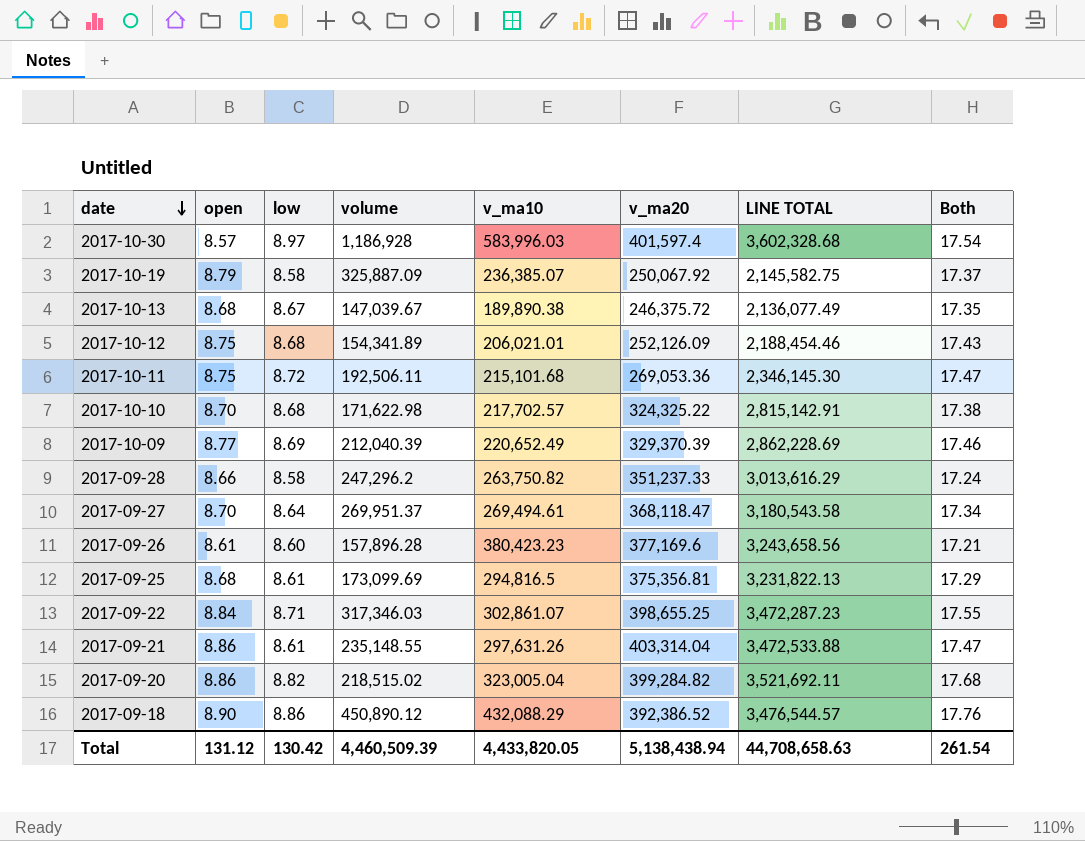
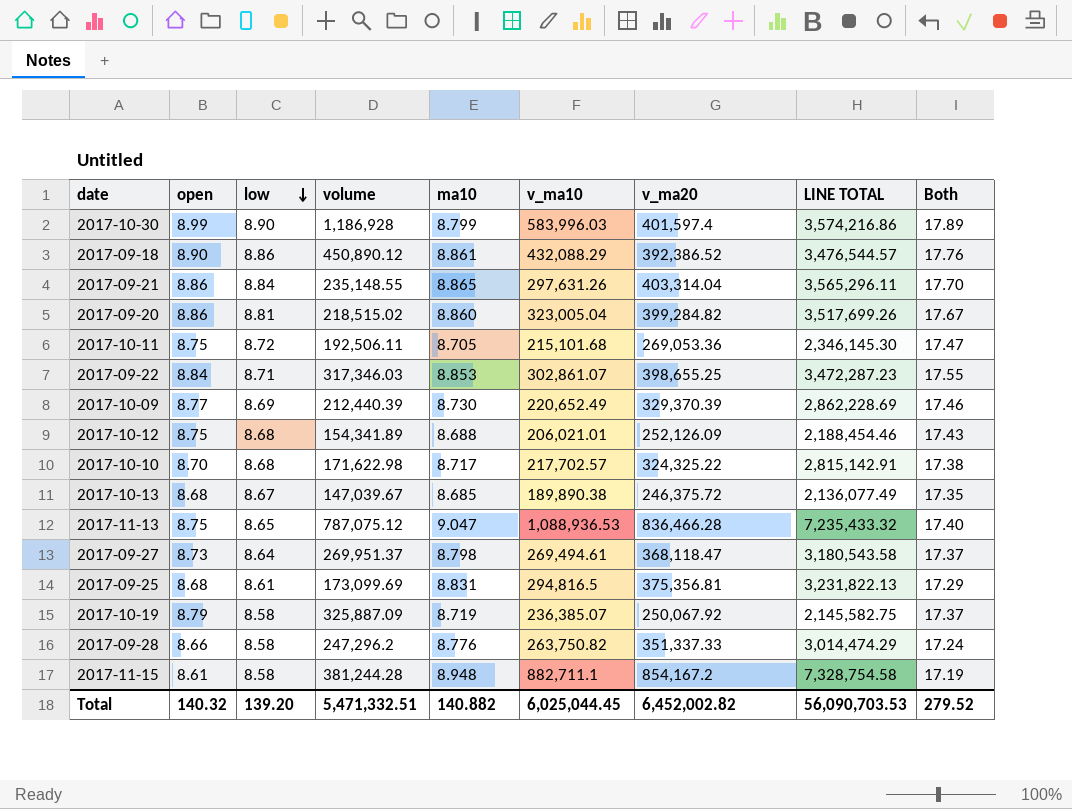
row order: date descending -> low descending
column ma10 | position: none -> 5
row 2017-09-26: 8.61 | 8.60 | 157,896.28 | 380,423.23 | 377,169.6 | 3,243,658.56 | 17.21 -> none
2017-10-30 | open: 8.57 -> 8.99
2017-10-30 | low: 8.97 -> 8.90
2017-10-30 | LINE TOTAL: 3,602,328.68 -> 3,574,216.86
2017-10-30 | Both: 17.54 -> 17.89
2017-09-21 | low: 8.61 -> 8.84
2017-09-21 | LINE TOTAL: 3,472,533.88 -> 3,565,296.11
2017-09-21 | Both: 17.47 -> 17.70
2017-09-20 | low: 8.82 -> 8.81
2017-09-20 | LINE TOTAL: 3,521,692.11 -> 3,517,699.26
2017-09-20 | Both: 17.68 -> 17.67
2017-10-09 | volume: 212,040.39 -> 212,440.39
row 2017-11-13: none -> 8.75 | 8.65 | 787,075.12 | 9.047 | 1,088,936.53 | 836,466.28 | 7,235,433.32 | 17.40
2017-09-27 | open: 8.70 -> 8.73
2017-09-27 | Both: 17.34 -> 17.37
2017-09-28 | v_ma20: 351,237.33 -> 351,337.33
2017-09-28 | LINE TOTAL: 3,013,616.29 -> 3,014,474.29
row 2017-11-15: none -> 8.61 | 8.58 | 381,244.28 | 8.948 | 882,711.1 | 854,167.2 | 7,328,754.58 | 17.19
Total | open: 131.12 -> 140.32
Total | low: 130.42 -> 139.20
Total | volume: 4,460,509.39 -> 5,471,332.51
Total | v_ma10: 4,433,820.05 -> 6,025,044.45
Total | v_ma20: 5,138,438.94 -> 6,452,002.82
Total | LINE TOTAL: 44,708,658.63 -> 56,090,703.53
Total | Both: 261.54 -> 279.52

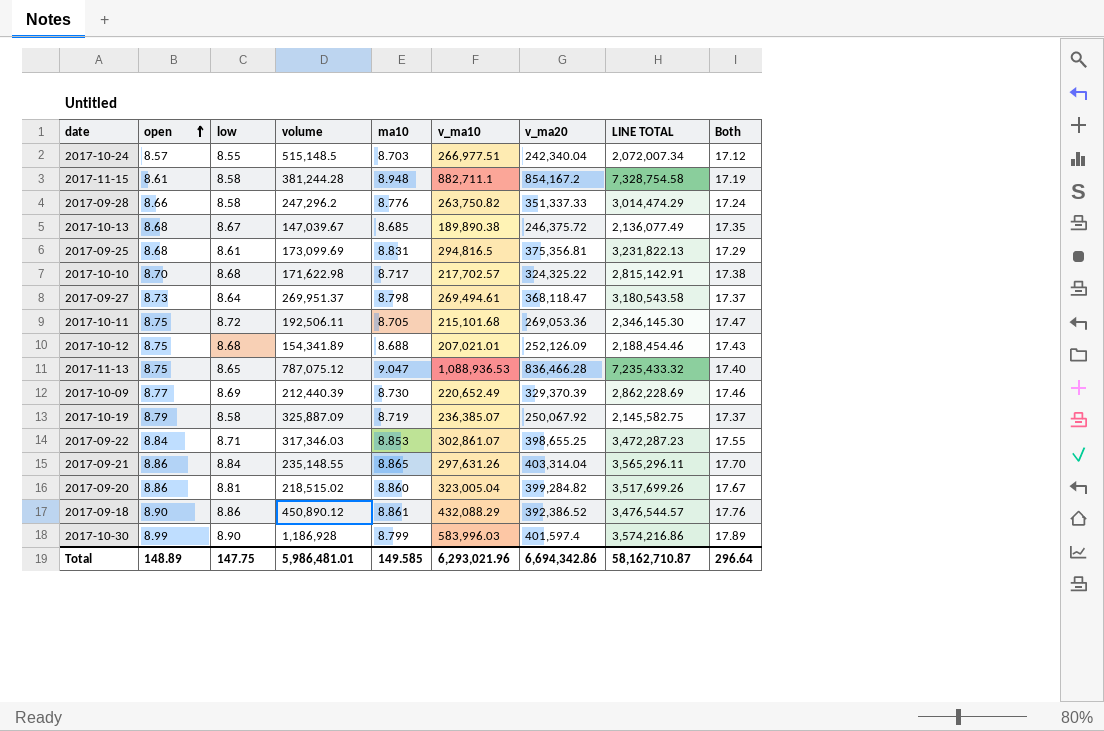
row order: low descending -> open ascending
row 2017-10-24: none -> 8.57 | 8.55 | 515,148.5 | 8.703 | 266,977.51 | 242,340.04 | 2,072,007.34 | 17.12
2017-10-12 | v_ma10: 206,021.01 -> 207,021.01
Total | open: 140.32 -> 148.89
Total | low: 139.20 -> 147.75
Total | volume: 5,471,332.51 -> 5,986,481.01
Total | ma10: 140.882 -> 149.585
Total | v_ma10: 6,025,044.45 -> 6,293,021.96
Total | v_ma20: 6,452,002.82 -> 6,694,342.86
Total | LINE TOTAL: 56,090,703.53 -> 58,162,710.87
Total | Both: 279.52 -> 296.64

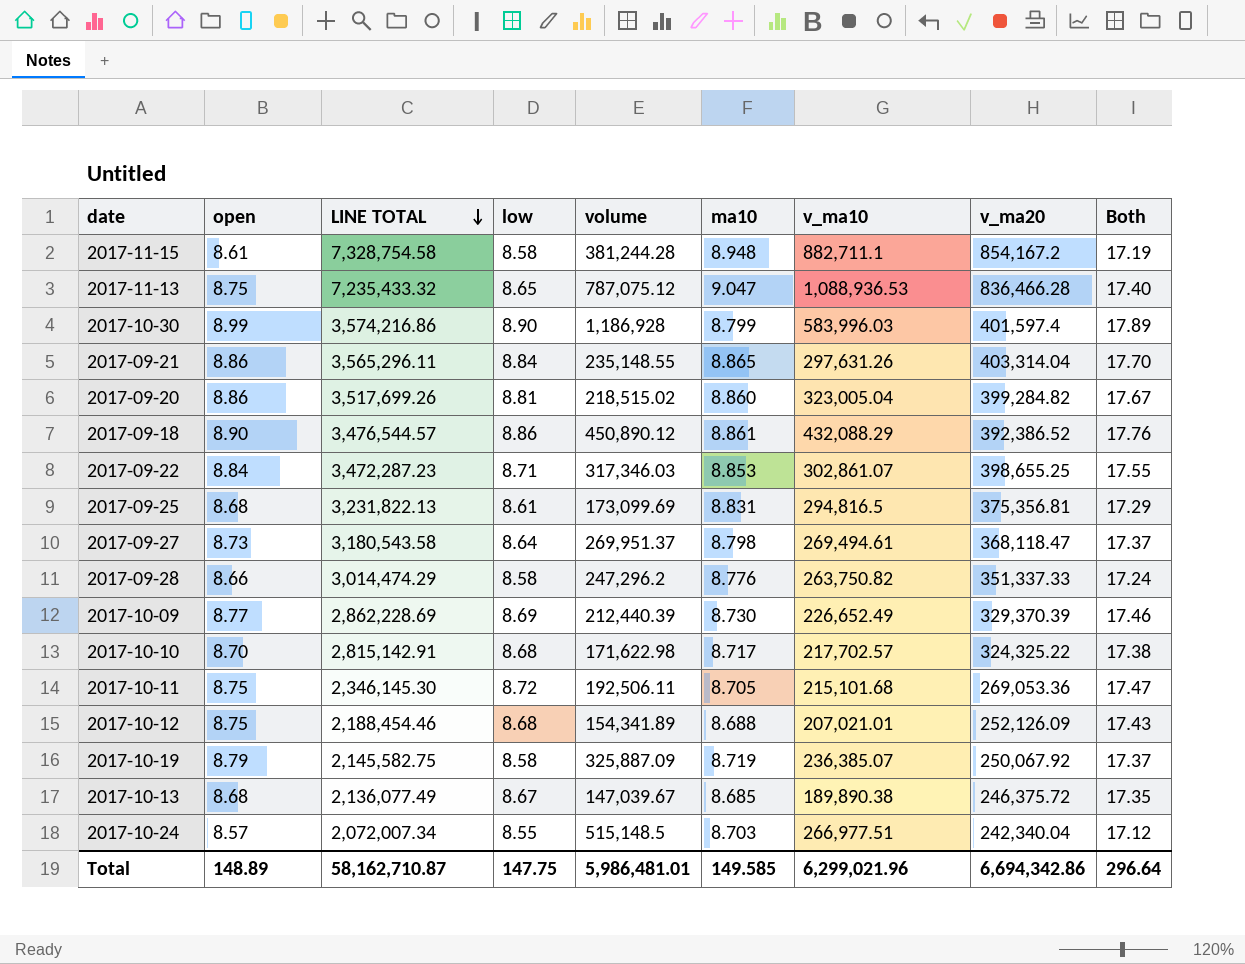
row order: open ascending -> LINE TOTAL descending
column LINE TOTAL | position: 8 -> 3
2017-10-09 | v_ma10: 220,652.49 -> 226,652.49
Total | v_ma10: 6,293,021.96 -> 6,299,021.96

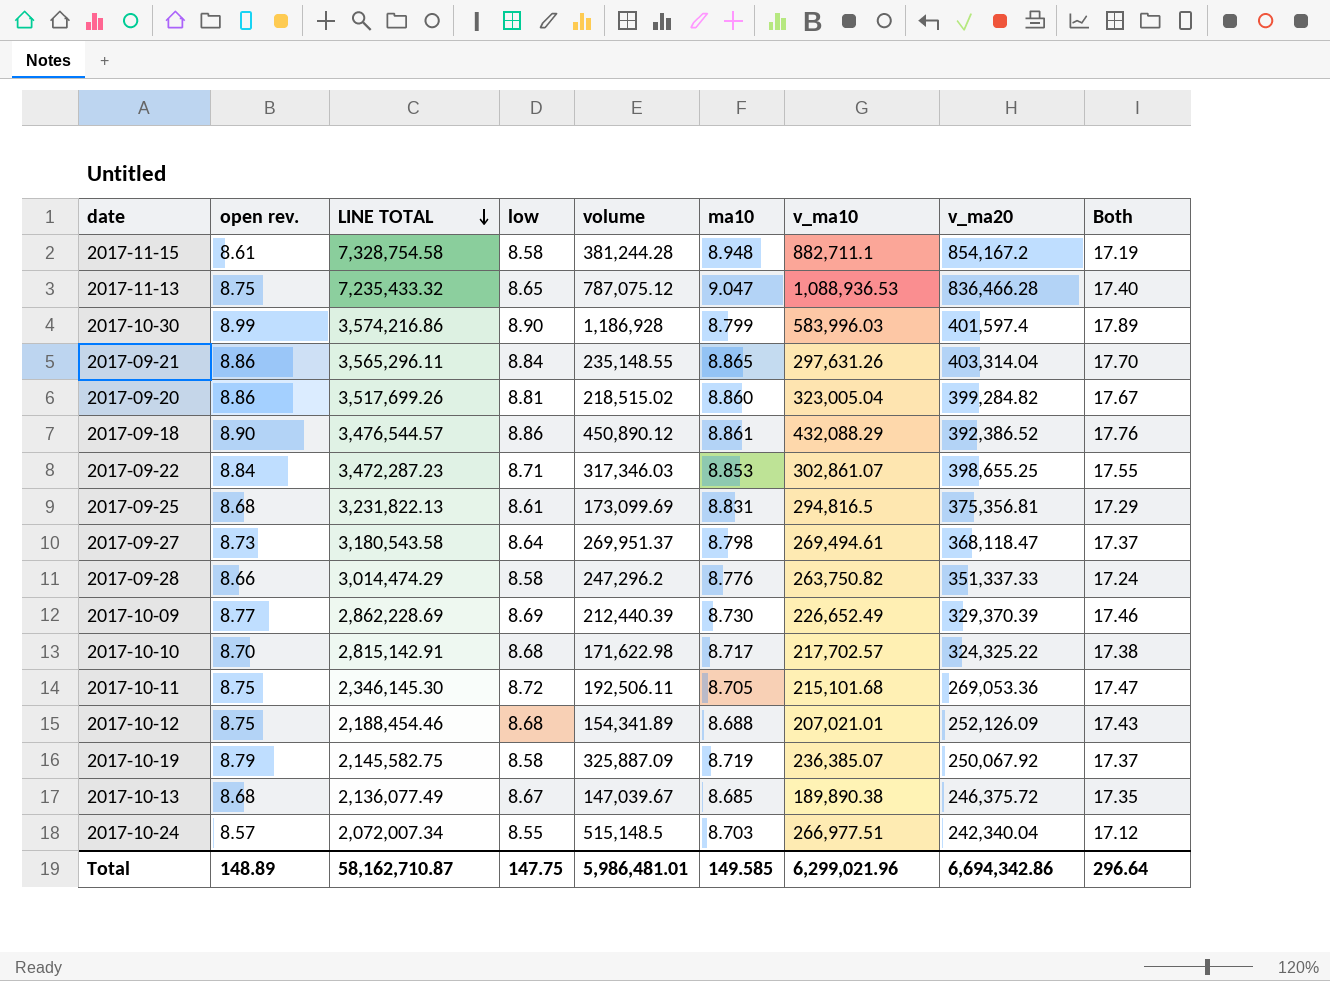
column name: open -> open rev.

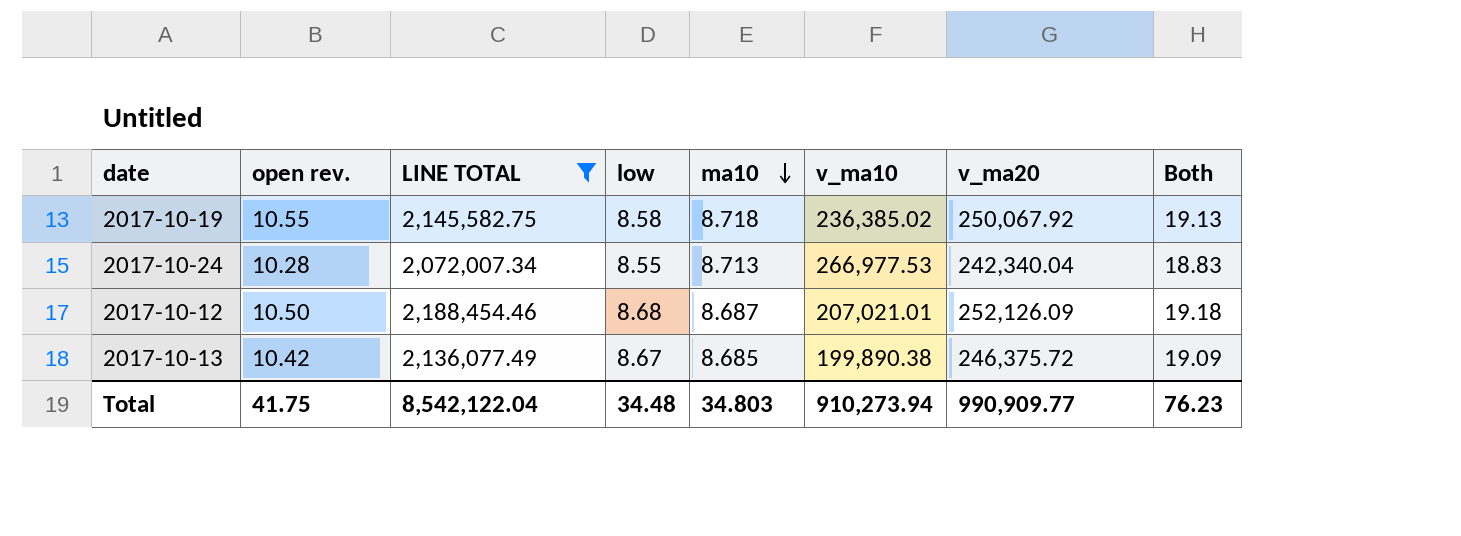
filter: none -> LINE TOTAL <= 2,188,454.46
row order: LINE TOTAL descending -> ma10 descending
column volume | position: 5 -> none
2017-10-19 | open rev.: 8.79 -> 10.55
2017-10-19 | ma10: 8.719 -> 8.718
2017-10-19 | v_ma10: 236,385.07 -> 236,385.02
2017-10-19 | Both: 17.37 -> 19.13
2017-10-24 | open rev.: 8.57 -> 10.28
2017-10-24 | ma10: 8.703 -> 8.713
2017-10-24 | v_ma10: 266,977.51 -> 266,977.53
2017-10-24 | Both: 17.12 -> 18.83
2017-10-12 | open rev.: 8.75 -> 10.50
2017-10-12 | ma10: 8.688 -> 8.687
2017-10-12 | Both: 17.43 -> 19.18
2017-10-13 | open rev.: 8.68 -> 10.42
2017-10-13 | v_ma10: 189,890.38 -> 199,890.38
2017-10-13 | Both: 17.35 -> 19.09
Total | open rev.: 148.89 -> 41.75
Total | LINE TOTAL: 58,162,710.87 -> 8,542,122.04
Total | low: 147.75 -> 34.48
Total | ma10: 149.585 -> 34.803
Total | v_ma10: 6,299,021.96 -> 910,273.94
Total | v_ma20: 6,694,342.86 -> 990,909.77
Total | Both: 296.64 -> 76.23

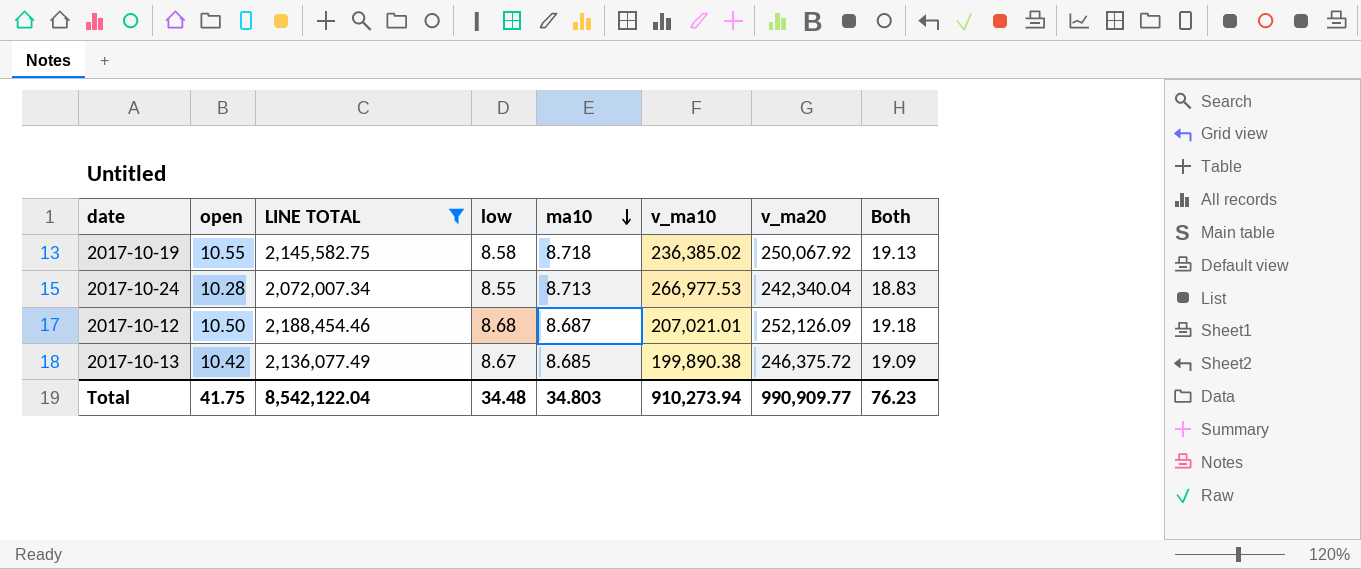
column name: open rev. -> open

